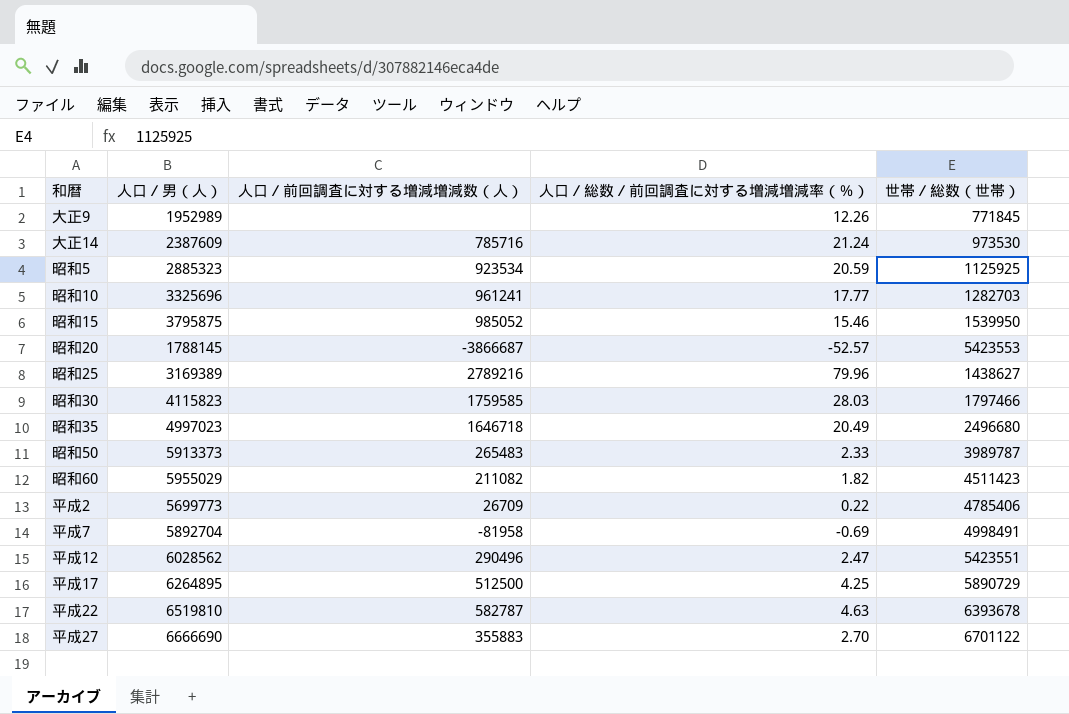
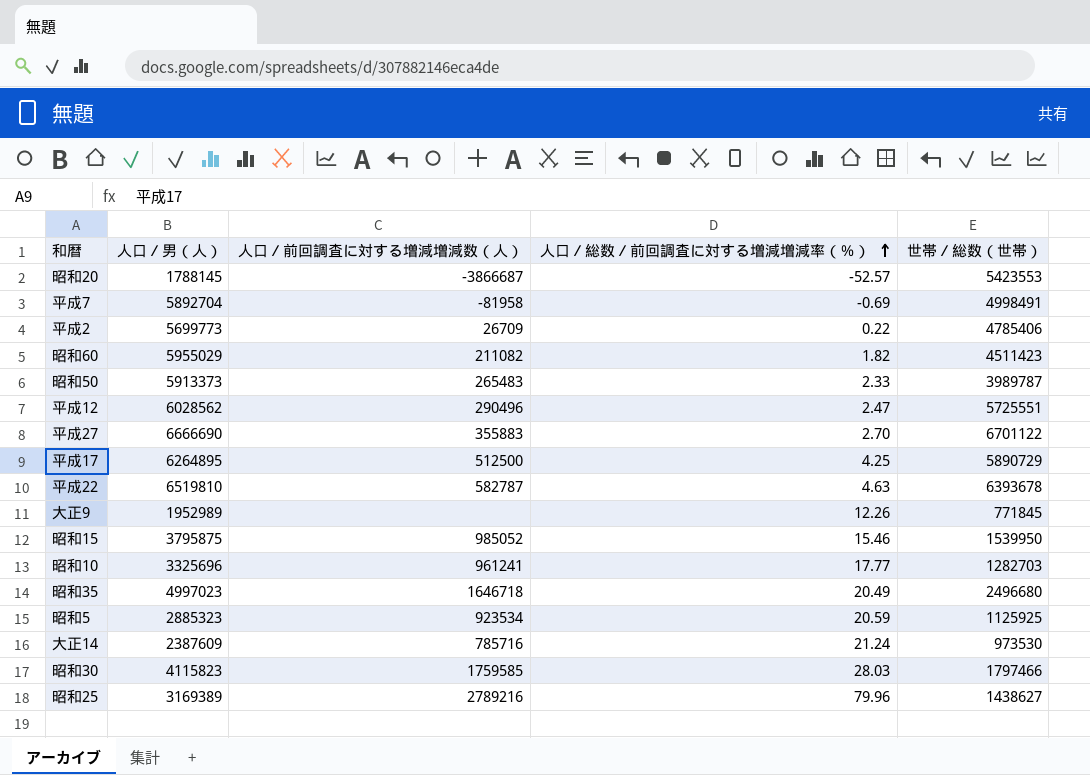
row order: none -> 人口／総数／前回調査に対する増減増減率（％） ascending
平成12 | 世帯／総数（世帯）: 5423551 -> 5725551

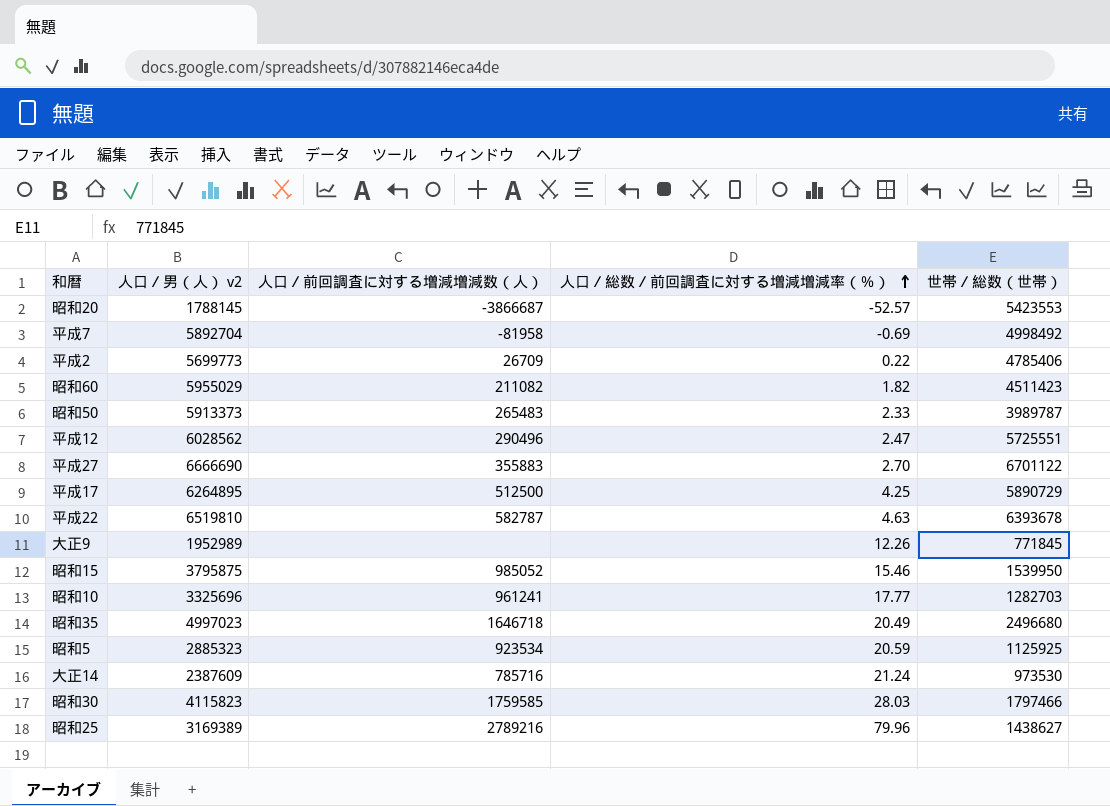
column name: 人口／男（人） -> 人口／男（人） v2
平成7 | 世帯／総数（世帯）: 4998491 -> 4998492

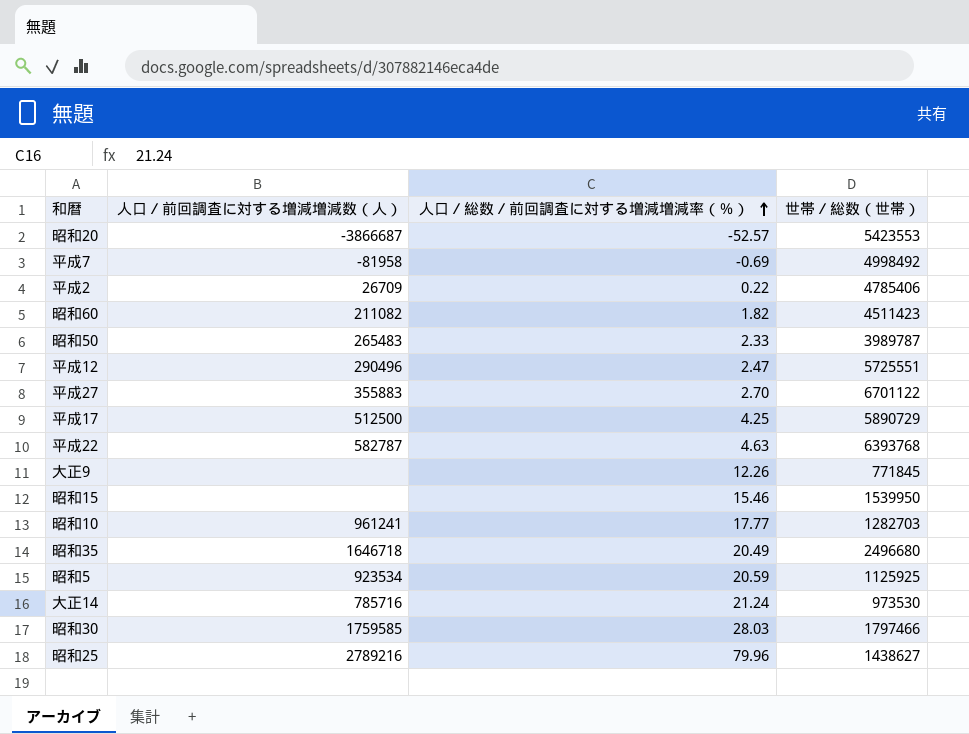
column 人口／男（人） v2 | position: 2 -> none
平成22 | 世帯／総数（世帯）: 6393678 -> 6393768
昭和15 | 人口／前回調査に対する増減増減数（人）: 985052 -> none

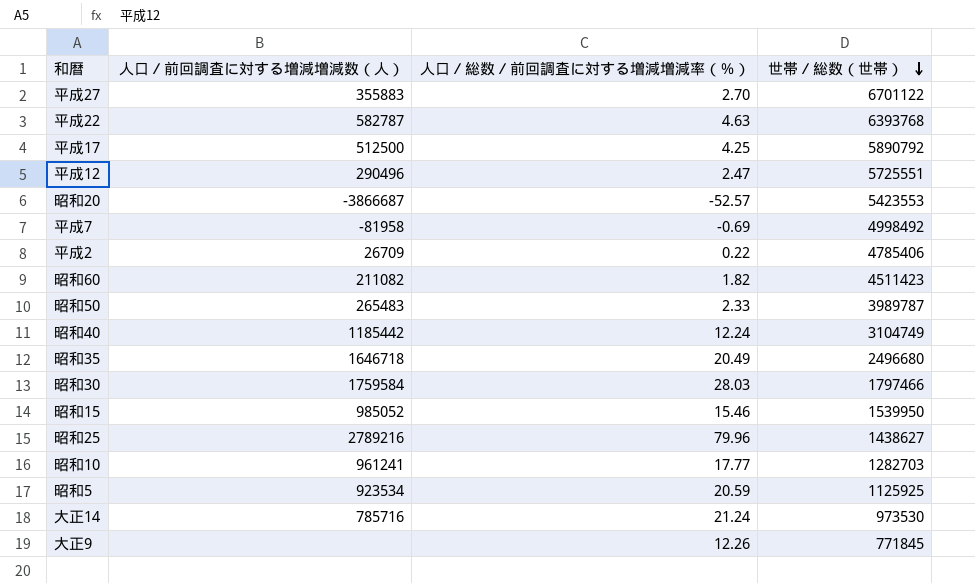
row order: 人口／総数／前回調査に対する増減増減率（％） ascending -> 世帯／総数（世帯） descending
平成17 | 世帯／総数（世帯）: 5890729 -> 5890792
row 昭和40: none -> 1185442 | 12.24 | 3104749
昭和30 | 人口／前回調査に対する増減増減数（人）: 1759585 -> 1759584
昭和15 | 人口／前回調査に対する増減増減数（人）: none -> 985052

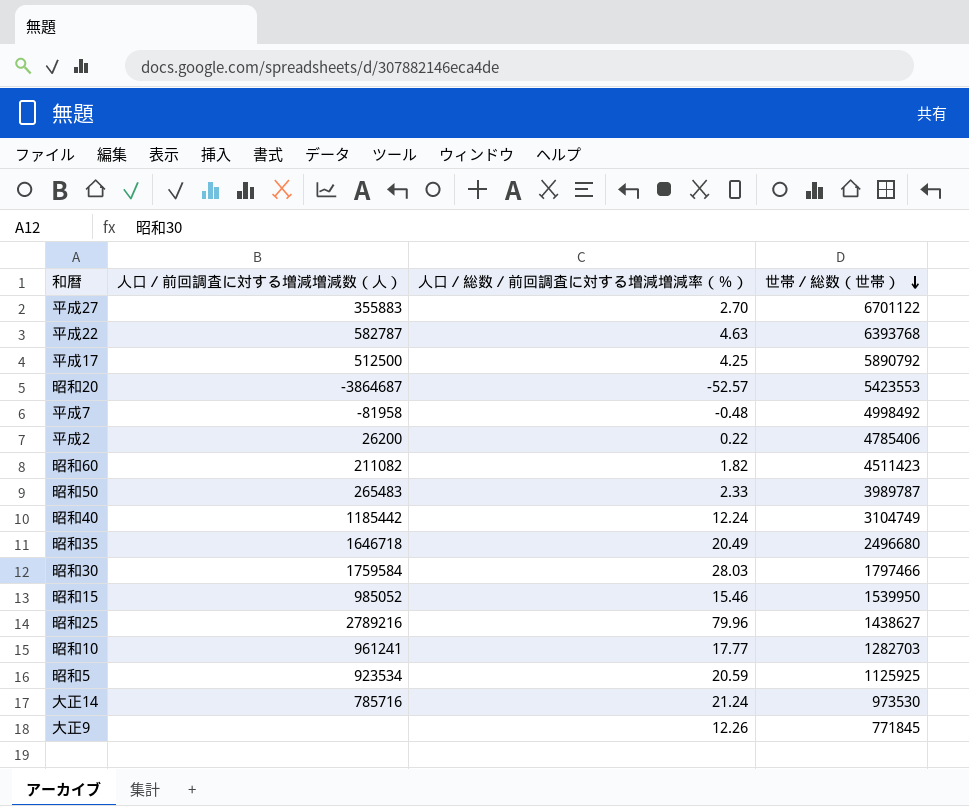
row 平成12: 290496 | 2.47 | 5725551 -> none
昭和20 | 人口／前回調査に対する増減増減数（人）: -3866687 -> -3864687
平成7 | 人口／総数／前回調査に対する増減増減率（％）: -0.69 -> -0.48
平成2 | 人口／前回調査に対する増減増減数（人）: 26709 -> 26200

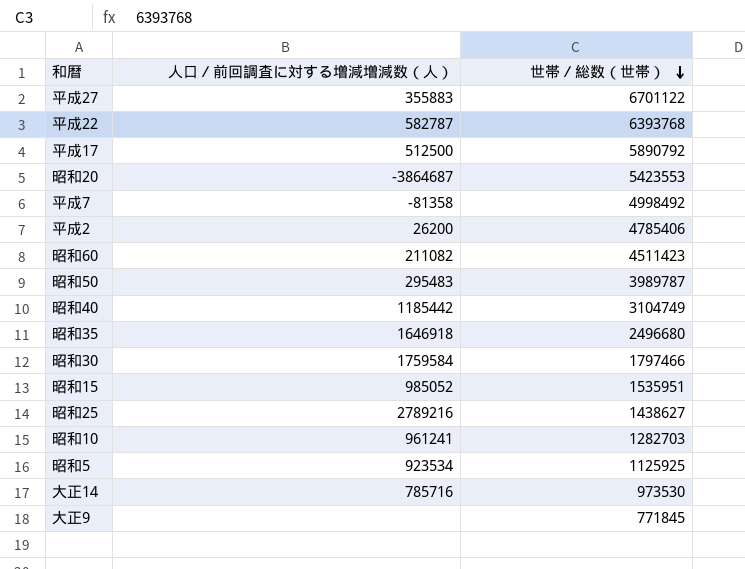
column 人口／総数／前回調査に対する増減増減率（％） | position: 3 -> none
平成7 | 人口／前回調査に対する増減増減数（人）: -81958 -> -81358
昭和50 | 人口／前回調査に対する増減増減数（人）: 265483 -> 295483
昭和35 | 人口／前回調査に対する増減増減数（人）: 1646718 -> 1646918
昭和15 | 世帯／総数（世帯）: 1539950 -> 1535951

